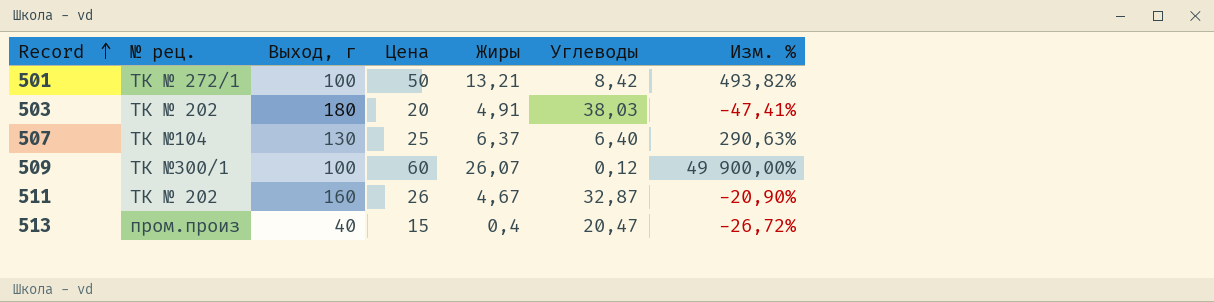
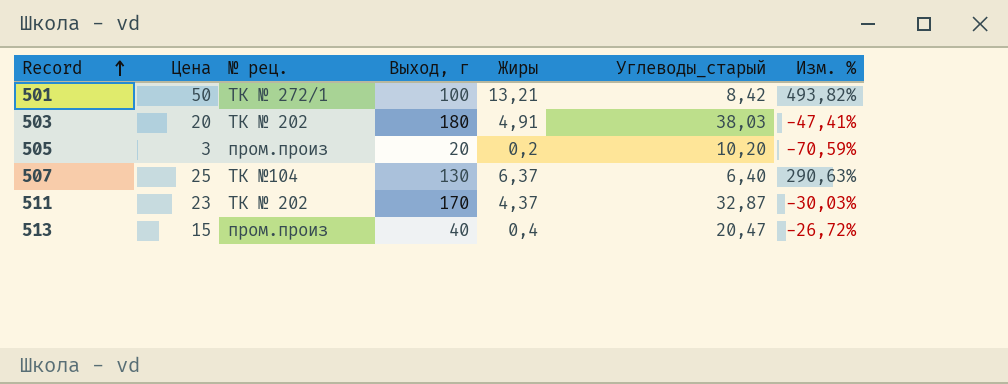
column Цена | position: 4 -> 2
column name: Углеводы -> Углеводы_старый
row 509: ТК №300/1 | 100 | 60 | 26,07 | 0,12 | 49 900,00% -> none
row 505: none -> 3 | пром.произ | 20 | 0,2 | 10,20 | -70,59%
511 | Цена: 26 -> 23
511 | Выход, г: 160 -> 170
511 | Жиры: 4,67 -> 4,37
511 | Изм. %: -20,90% -> -30,03%

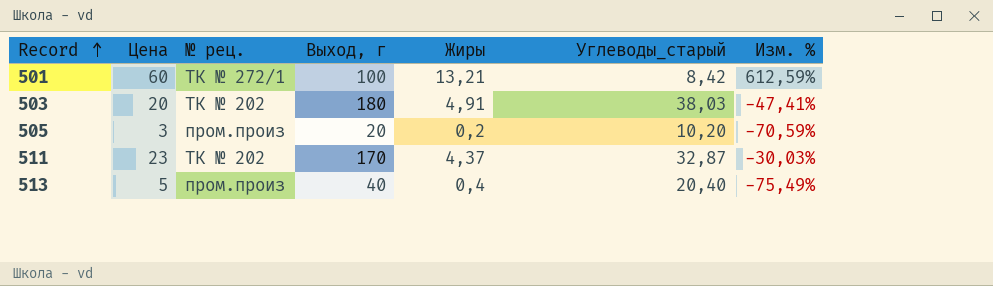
row 507: 25 | ТК №104 | 130 | 6,37 | 6,40 | 290,63% -> none
501 | Цена: 50 -> 60
501 | Изм. %: 493,82% -> 612,59%
513 | Цена: 15 -> 5
513 | Углеводы_старый: 20,47 -> 20,40
513 | Изм. %: -26,72% -> -75,49%

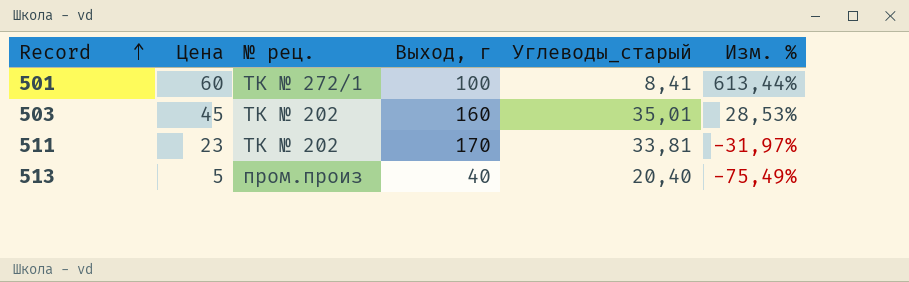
column Жиры | position: 5 -> none
row 505: 3 | пром.произ | 20 | 0,2 | 10,20 | -70,59% -> none
501 | Углеводы_старый: 8,42 -> 8,41
501 | Изм. %: 612,59% -> 613,44%
503 | Цена: 20 -> 45
503 | Выход, г: 180 -> 160
503 | Углеводы_старый: 38,03 -> 35,01
503 | Изм. %: -47,41% -> 28,53%
511 | Углеводы_старый: 32,87 -> 33,81
511 | Изм. %: -30,03% -> -31,97%

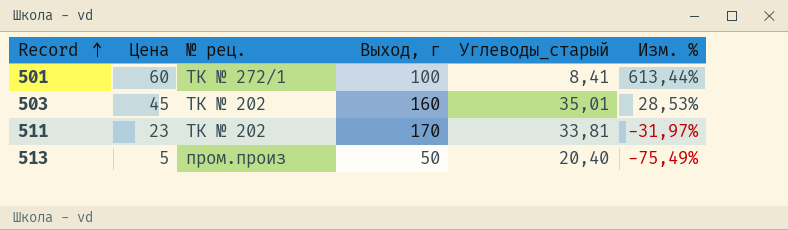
513 | Выход, г: 40 -> 50

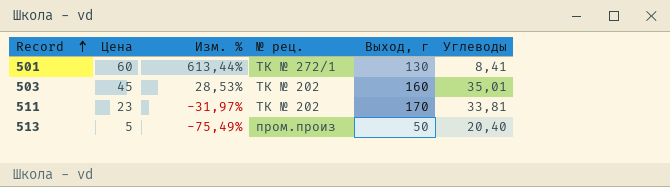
column Изм. % | position: 6 -> 3
column name: Углеводы_старый -> Углеводы
501 | Выход, г: 100 -> 130

